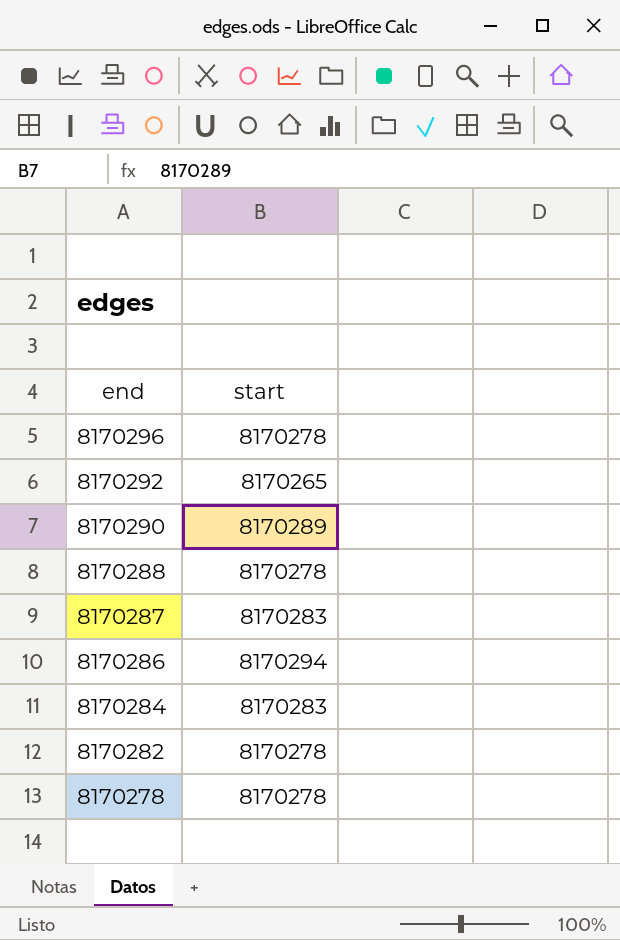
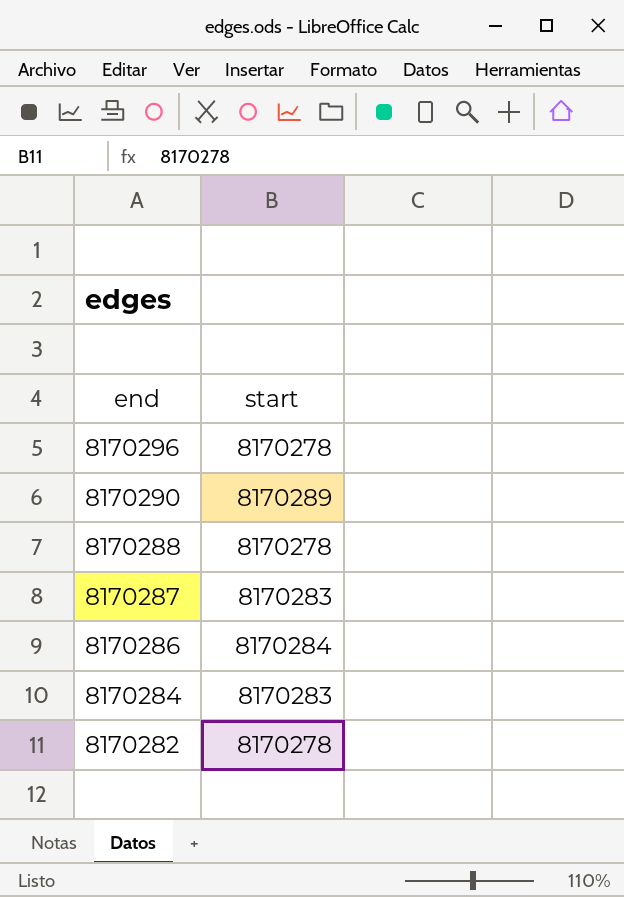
row 8170292: 8170265 -> none
row 8170278: 8170278 -> none
8170286 | start: 8170294 -> 8170284

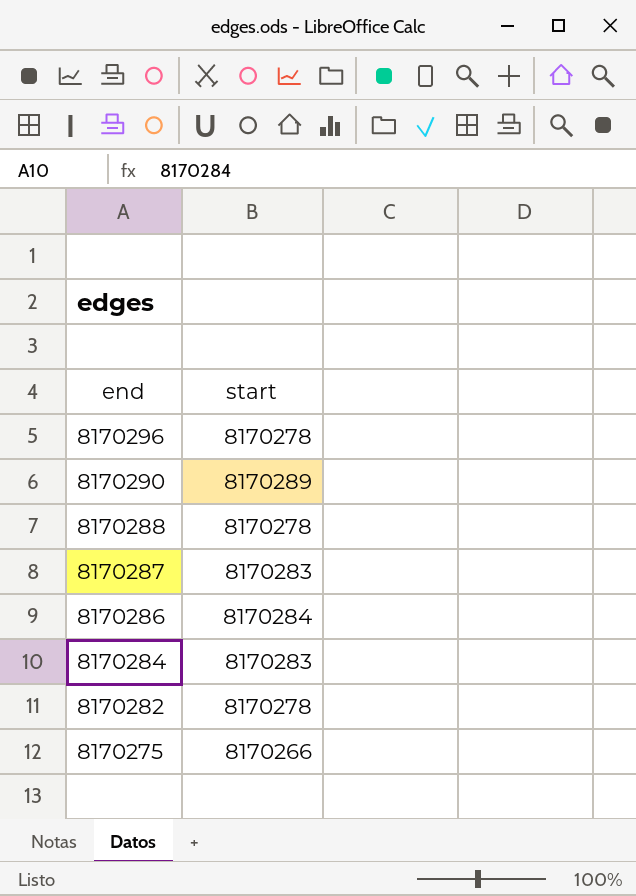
row 8170275: none -> 8170266

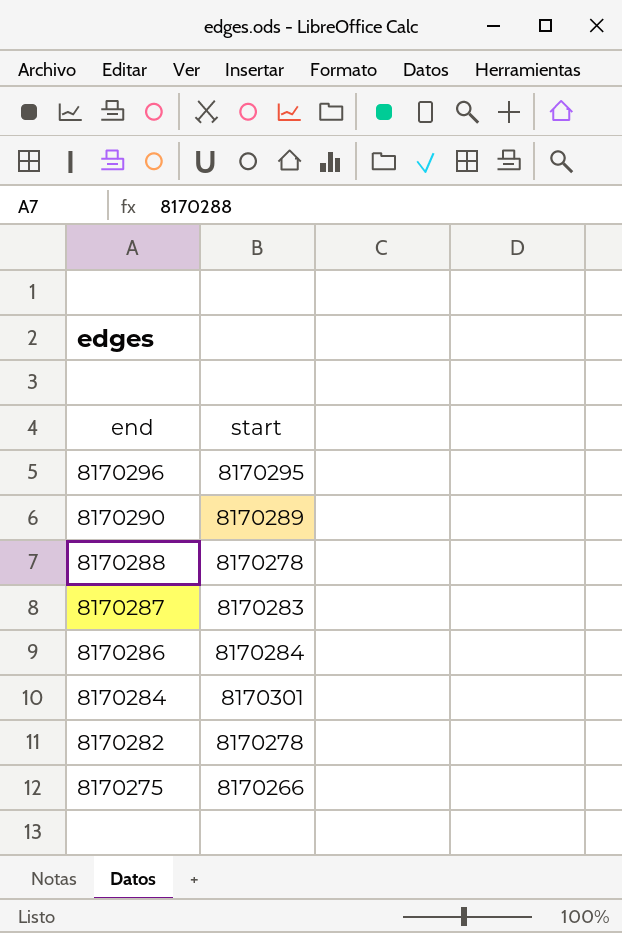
8170296 | start: 8170278 -> 8170295
8170284 | start: 8170283 -> 8170301

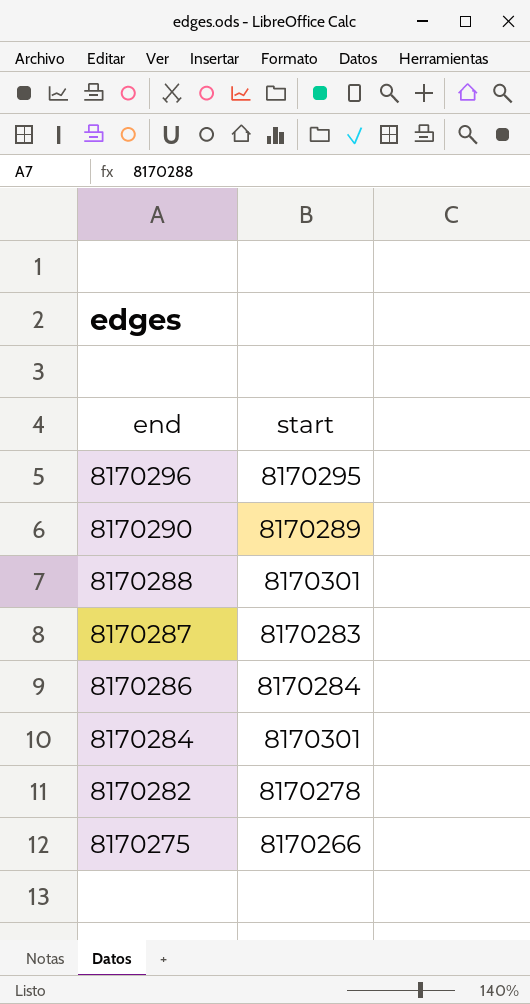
8170288 | start: 8170278 -> 8170301

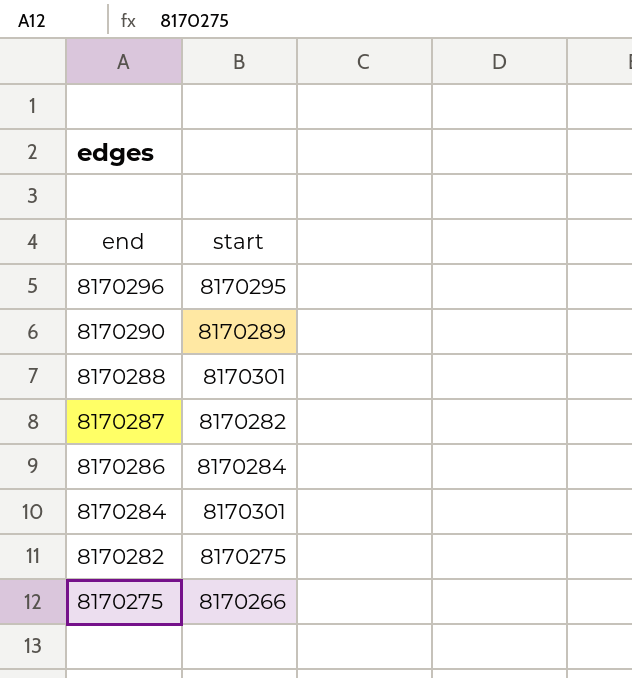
8170287 | start: 8170283 -> 8170282
8170282 | start: 8170278 -> 8170275

